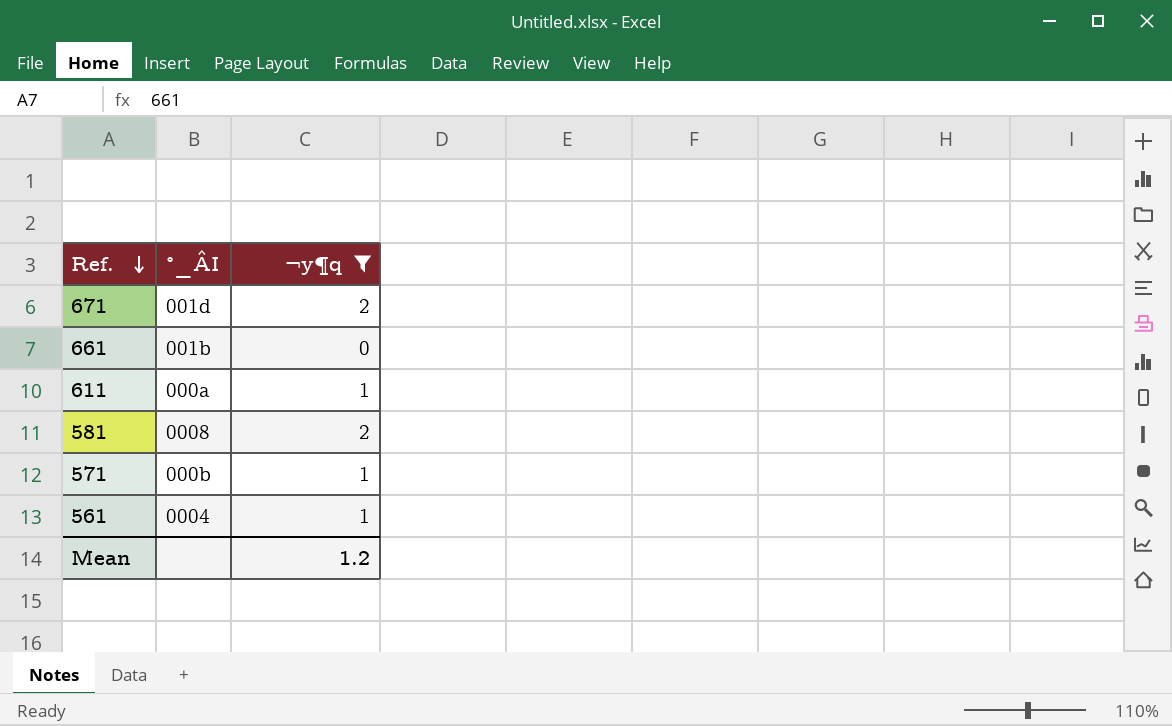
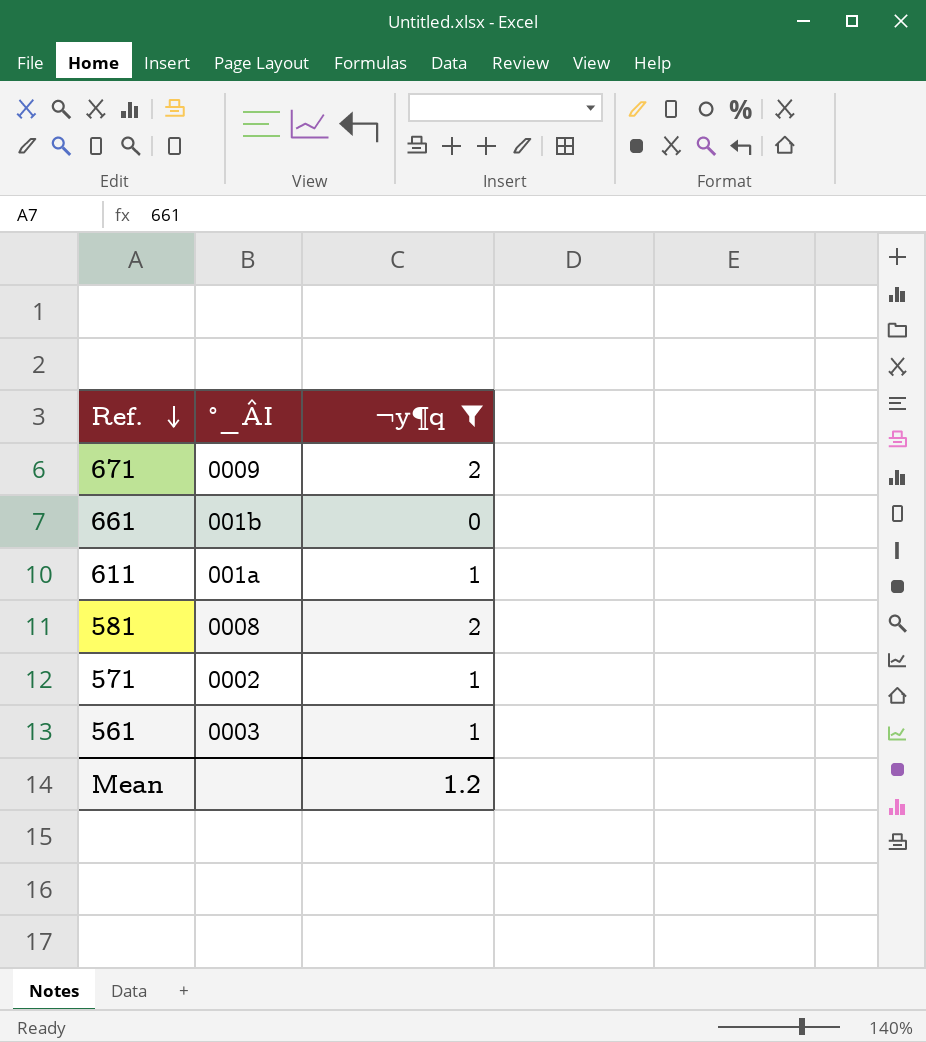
671 | °_ÂI: 001d -> 0009
611 | °_ÂI: 000a -> 001a
571 | °_ÂI: 000b -> 0002
561 | °_ÂI: 0004 -> 0003

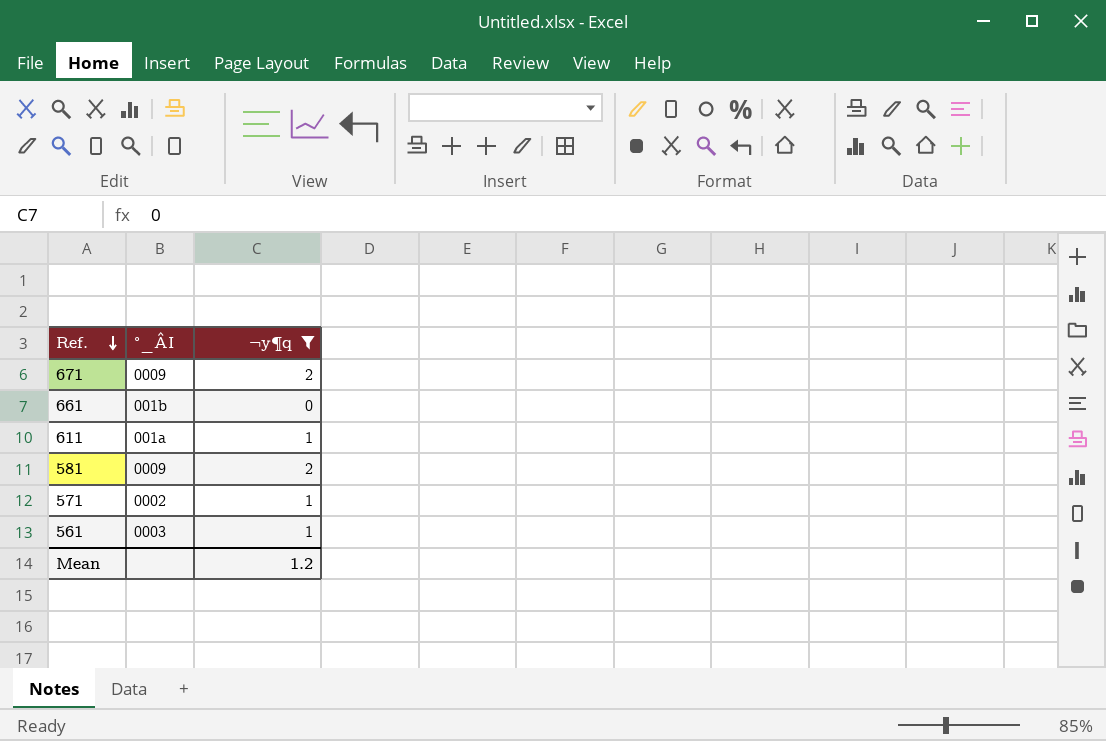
581 | °_ÂI: 0008 -> 0009

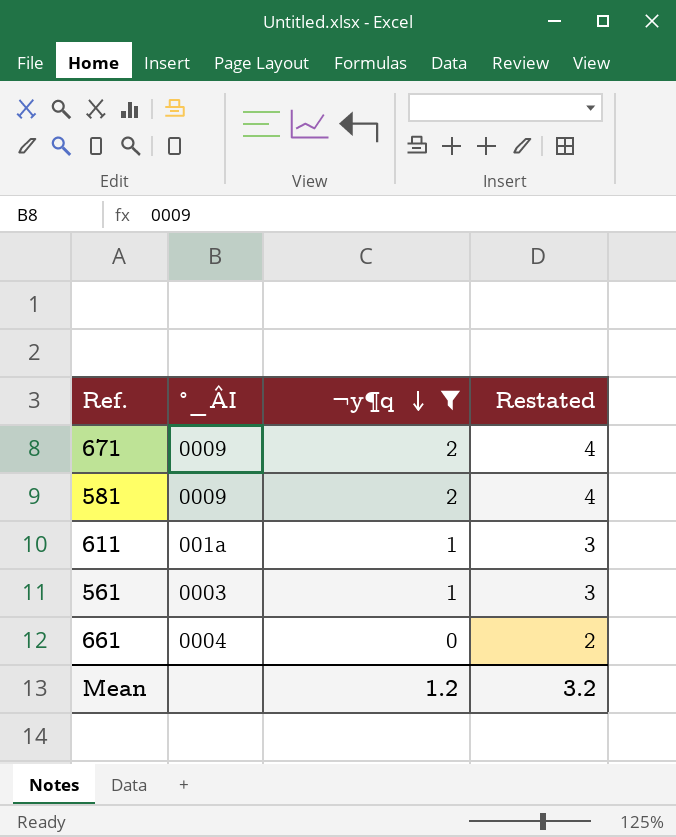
row order: Ref. descending -> ¬y¶q descending
column Restated | formula: none -> [¬y¶q] + 2
row 571: 0002 | 1 -> none
661 | °_ÂI: 001b -> 0004

